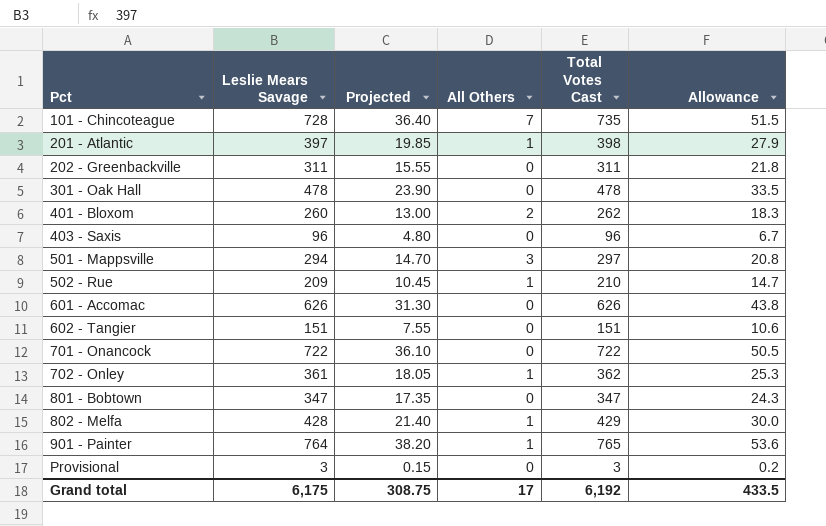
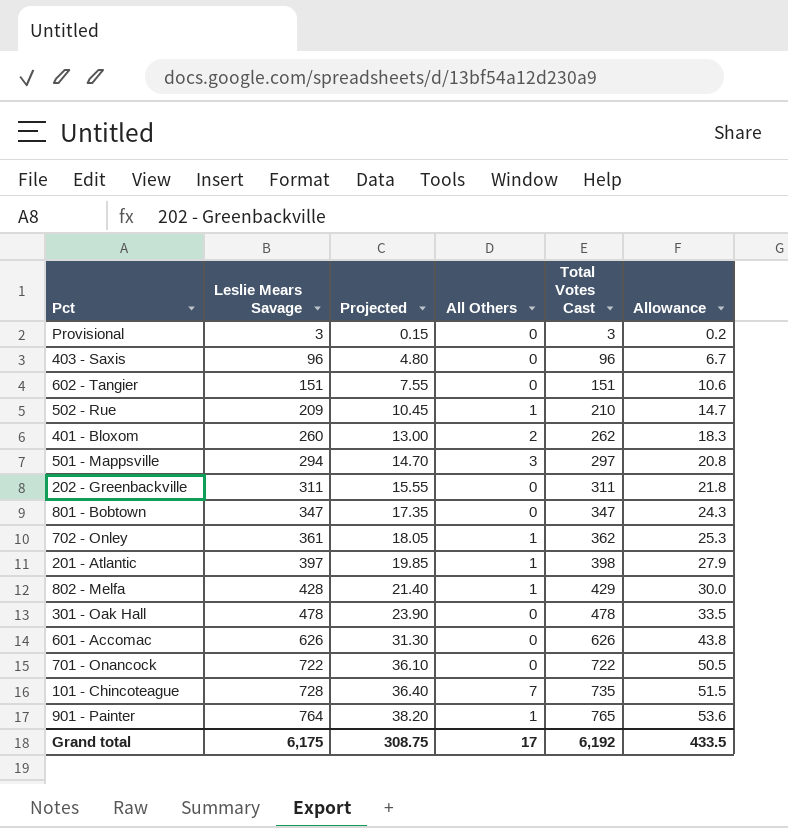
row order: Pct ascending -> Leslie Mears Savage ascending

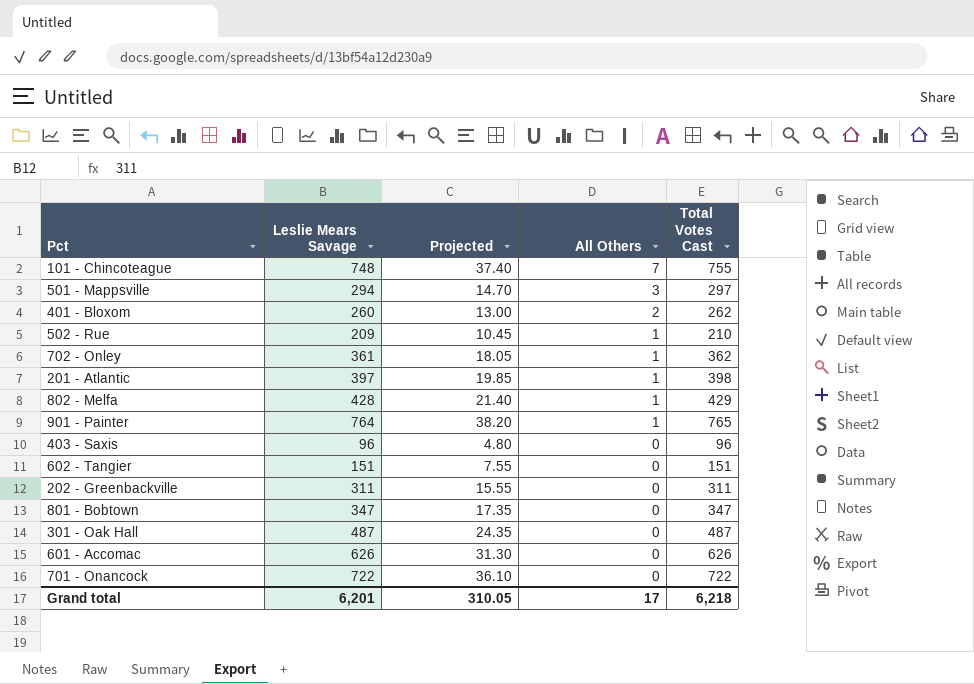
row order: Leslie Mears Savage ascending -> All Others descending
column Allowance | formula: [Total Votes Cast] * 0.07 -> none
row Provisional: 3 | 0.15 | 0 | 3 | 0.2 -> none
101 - Chincoteague | Leslie Mears Savage: 728 -> 748
101 - Chincoteague | Projected: 36.40 -> 37.40
101 - Chincoteague | Total Votes Cast: 735 -> 755
301 - Oak Hall | Leslie Mears Savage: 478 -> 487
301 - Oak Hall | Projected: 23.90 -> 24.35
301 - Oak Hall | Total Votes Cast: 478 -> 487
Grand total | Leslie Mears Savage: 6,175 -> 6,201
Grand total | Projected: 308.75 -> 310.05
Grand total | Total Votes Cast: 6,192 -> 6,218

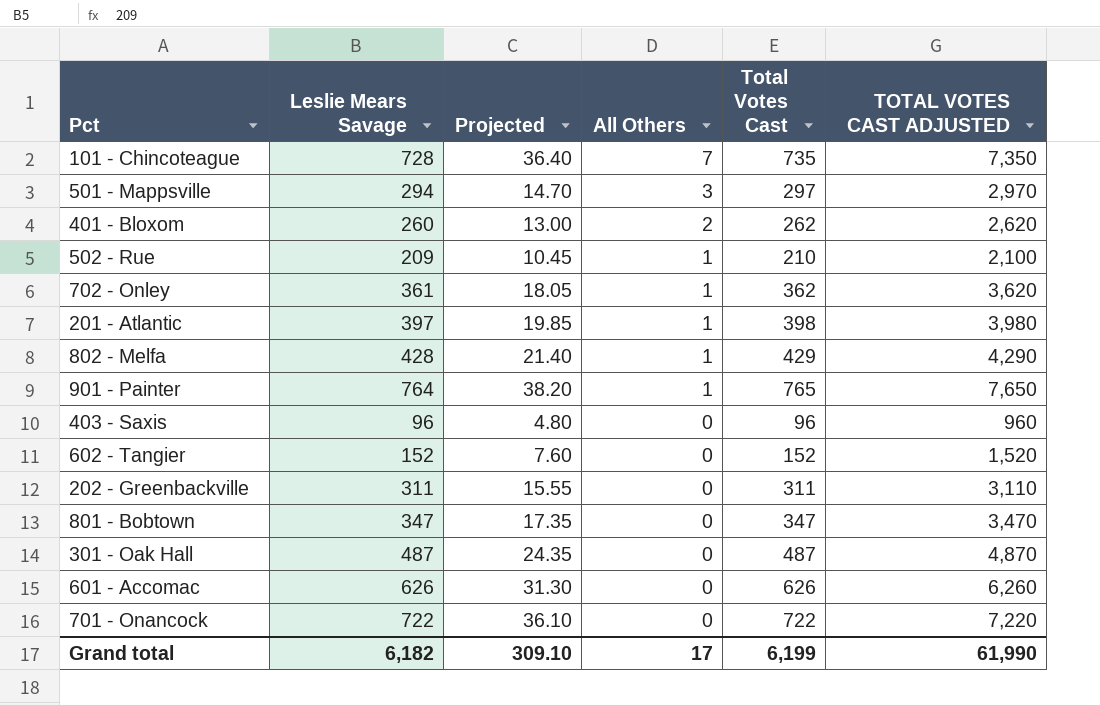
column TOTAL VOTES CAST ADJUSTED | formula: none -> [Total Votes Cast] * 10
101 - Chincoteague | Leslie Mears Savage: 748 -> 728
101 - Chincoteague | Projected: 37.40 -> 36.40
101 - Chincoteague | Total Votes Cast: 755 -> 735
602 - Tangier | Leslie Mears Savage: 151 -> 152
602 - Tangier | Projected: 7.55 -> 7.60
602 - Tangier | Total Votes Cast: 151 -> 152
Grand total | Leslie Mears Savage: 6,201 -> 6,182
Grand total | Projected: 310.05 -> 309.10
Grand total | Total Votes Cast: 6,218 -> 6,199

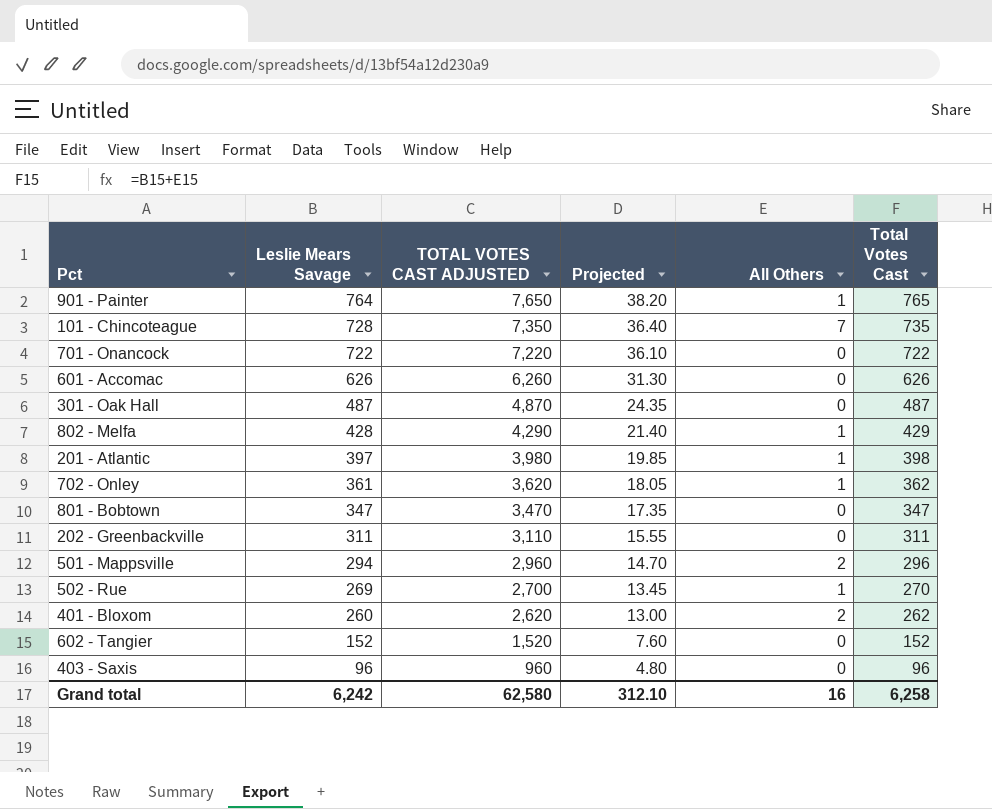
row order: All Others descending -> Leslie Mears Savage descending
column TOTAL VOTES CAST ADJUSTED | position: 6 -> 3
501 - Mappsville | TOTAL VOTES CAST ADJUSTED: 2,970 -> 2,960
501 - Mappsville | All Others: 3 -> 2
501 - Mappsville | Total Votes Cast: 297 -> 296
502 - Rue | Leslie Mears Savage: 209 -> 269
502 - Rue | TOTAL VOTES CAST ADJUSTED: 2,100 -> 2,700
502 - Rue | Projected: 10.45 -> 13.45
502 - Rue | Total Votes Cast: 210 -> 270
Grand total | Leslie Mears Savage: 6,182 -> 6,242
Grand total | TOTAL VOTES CAST ADJUSTED: 61,990 -> 62,580
Grand total | Projected: 309.10 -> 312.10
Grand total | All Others: 17 -> 16
Grand total | Total Votes Cast: 6,199 -> 6,258

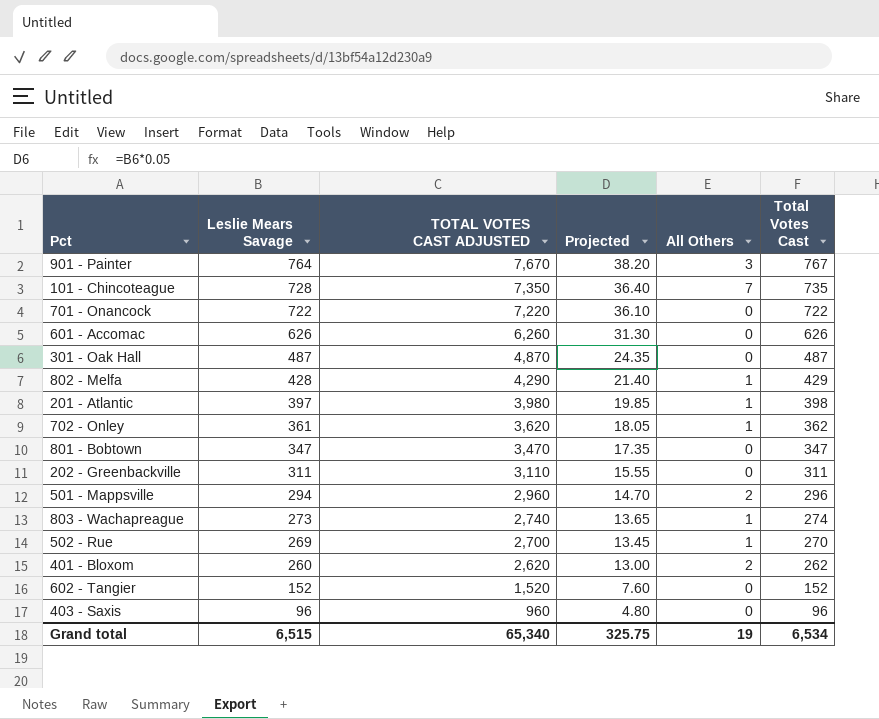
901 - Painter | TOTAL VOTES CAST ADJUSTED: 7,650 -> 7,670
901 - Painter | All Others: 1 -> 3
901 - Painter | Total Votes Cast: 765 -> 767
row 803 - Wachapreague: none -> 273 | 2,740 | 13.65 | 1 | 274
Grand total | Leslie Mears Savage: 6,242 -> 6,515
Grand total | TOTAL VOTES CAST ADJUSTED: 62,580 -> 65,340
Grand total | Projected: 312.10 -> 325.75
Grand total | All Others: 16 -> 19
Grand total | Total Votes Cast: 6,258 -> 6,534

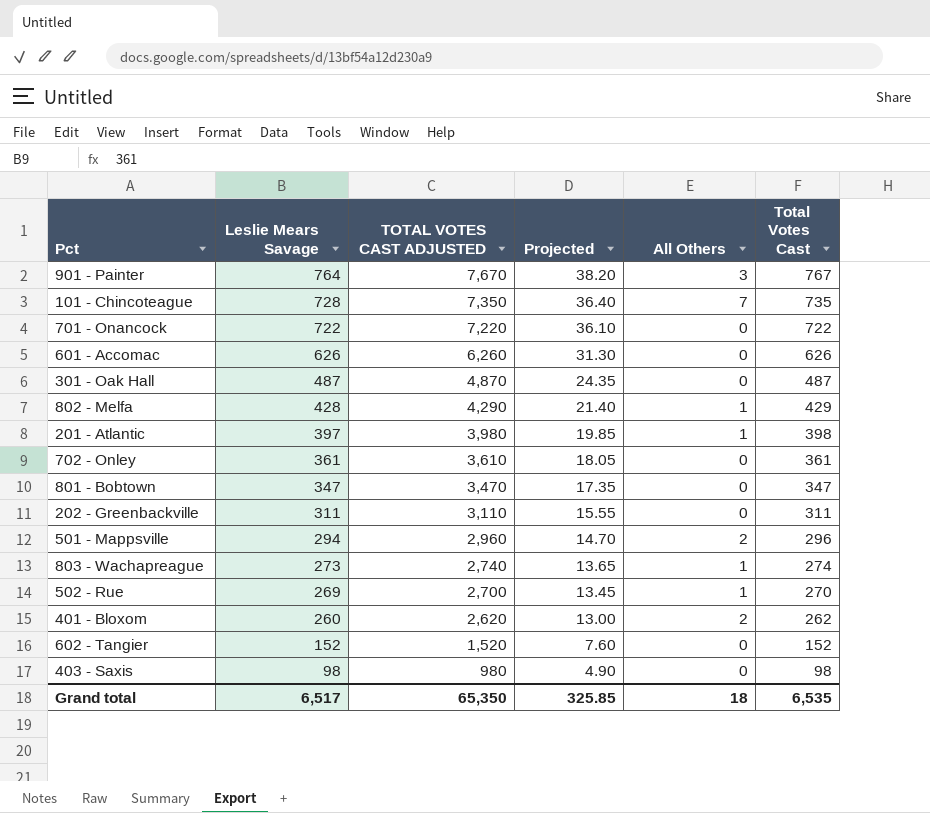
702 - Onley | TOTAL VOTES CAST ADJUSTED: 3,620 -> 3,610
702 - Onley | All Others: 1 -> 0
702 - Onley | Total Votes Cast: 362 -> 361
403 - Saxis | Leslie Mears Savage: 96 -> 98
403 - Saxis | TOTAL VOTES CAST ADJUSTED: 960 -> 980
403 - Saxis | Projected: 4.80 -> 4.90
403 - Saxis | Total Votes Cast: 96 -> 98
Grand total | Leslie Mears Savage: 6,515 -> 6,517
Grand total | TOTAL VOTES CAST ADJUSTED: 65,340 -> 65,350
Grand total | Projected: 325.75 -> 325.85
Grand total | All Others: 19 -> 18
Grand total | Total Votes Cast: 6,534 -> 6,535

